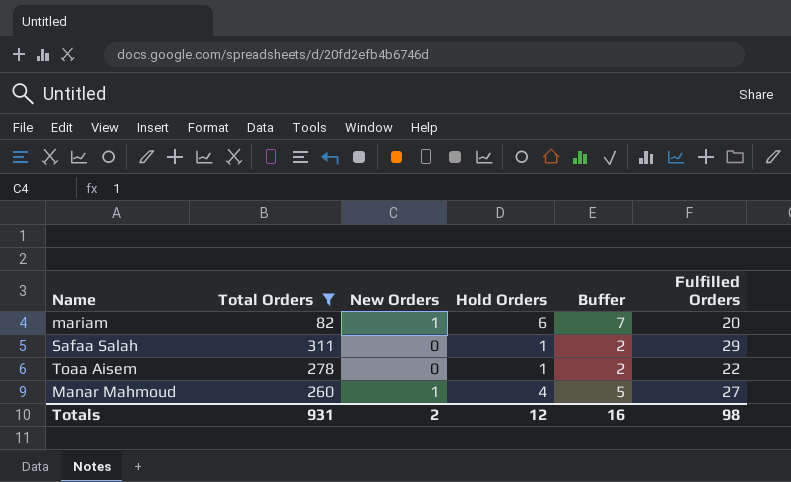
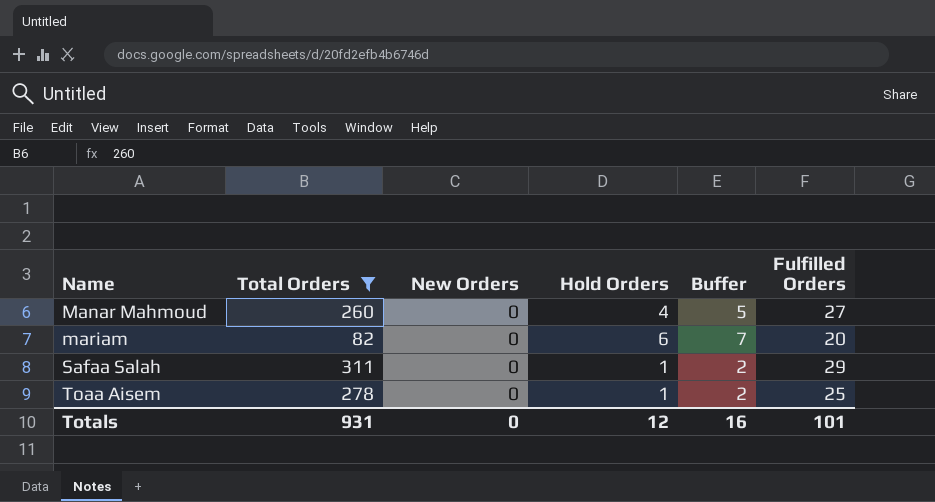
row order: none -> Name ascending
Manar Mahmoud | New Orders: 1 -> 0
mariam | New Orders: 1 -> 0
Toaa Aisem | Fulfilled Orders: 22 -> 25
Totals | New Orders: 2 -> 0
Totals | Fulfilled Orders: 98 -> 101

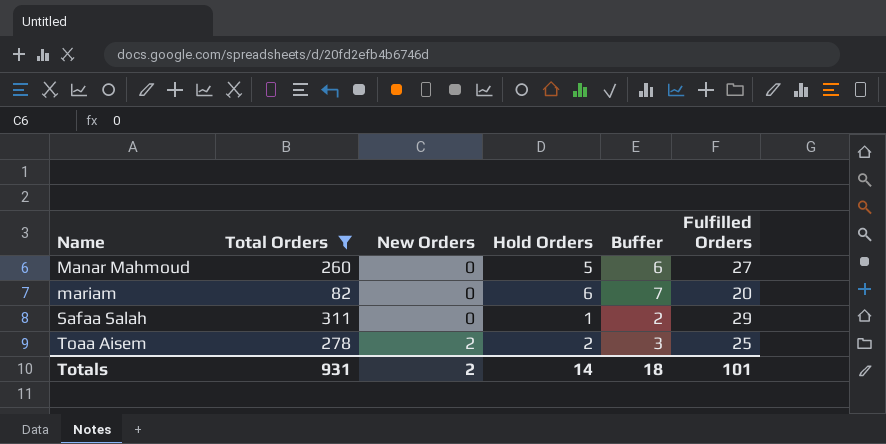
Manar Mahmoud | Hold Orders: 4 -> 5
Manar Mahmoud | Buffer: 5 -> 6
Toaa Aisem | New Orders: 0 -> 2
Toaa Aisem | Hold Orders: 1 -> 2
Toaa Aisem | Buffer: 2 -> 3
Totals | New Orders: 0 -> 2
Totals | Hold Orders: 12 -> 14
Totals | Buffer: 16 -> 18

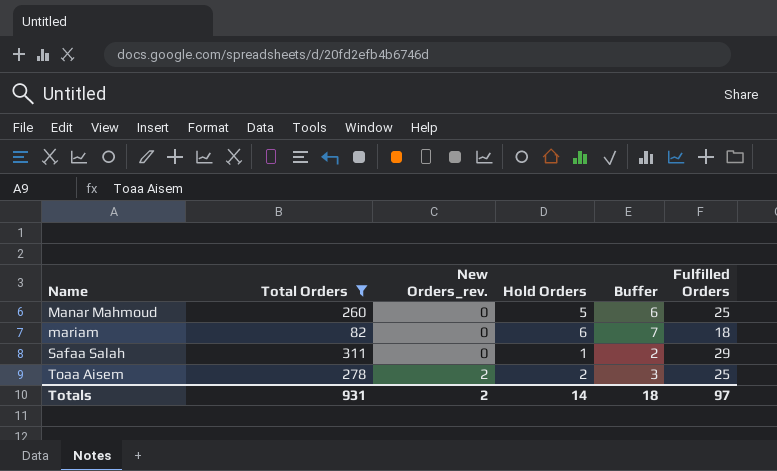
column name: New Orders -> New Orders_rev.
Manar Mahmoud | Fulfilled Orders: 27 -> 25
mariam | Fulfilled Orders: 20 -> 18
Totals | Fulfilled Orders: 101 -> 97

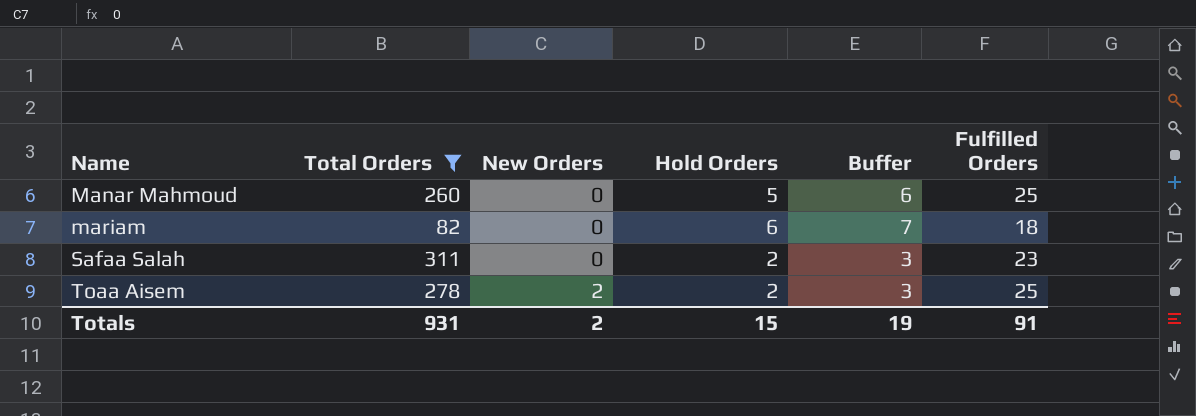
column name: New Orders_rev. -> New Orders
Safaa Salah | Hold Orders: 1 -> 2
Safaa Salah | Buffer: 2 -> 3
Safaa Salah | Fulfilled Orders: 29 -> 23
Totals | Hold Orders: 14 -> 15
Totals | Buffer: 18 -> 19
Totals | Fulfilled Orders: 97 -> 91

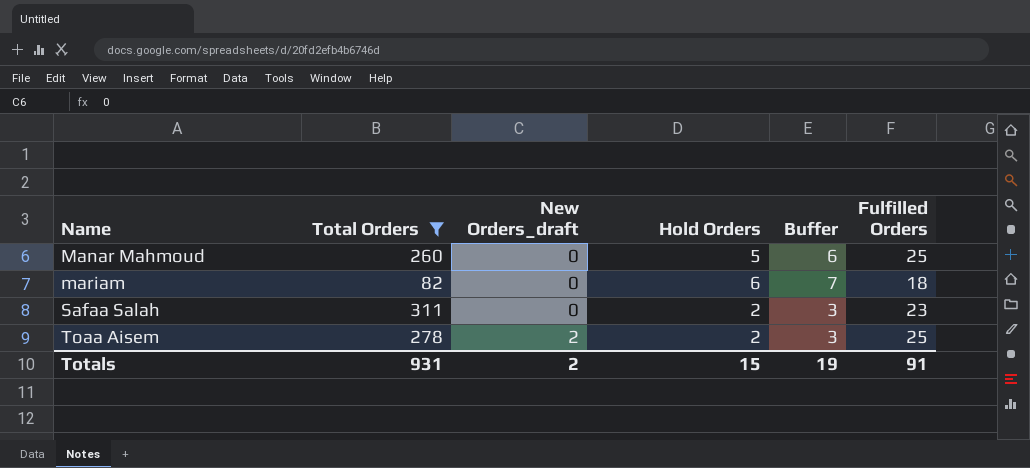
column name: New Orders -> New Orders_draft

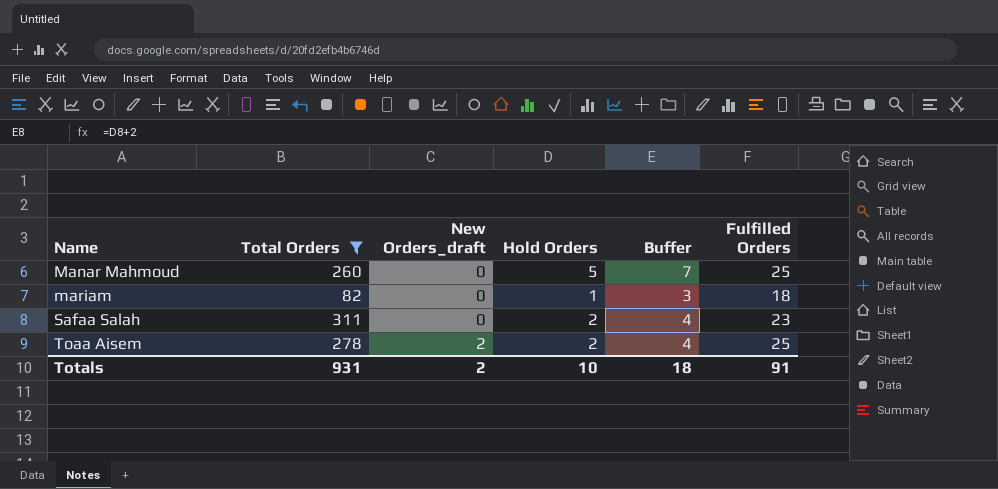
column Buffer | formula: [Hold Orders] + 1 -> [Hold Orders] + 2
mariam | Hold Orders: 6 -> 1
Totals | Hold Orders: 15 -> 10
Totals | Buffer: 19 -> 18

